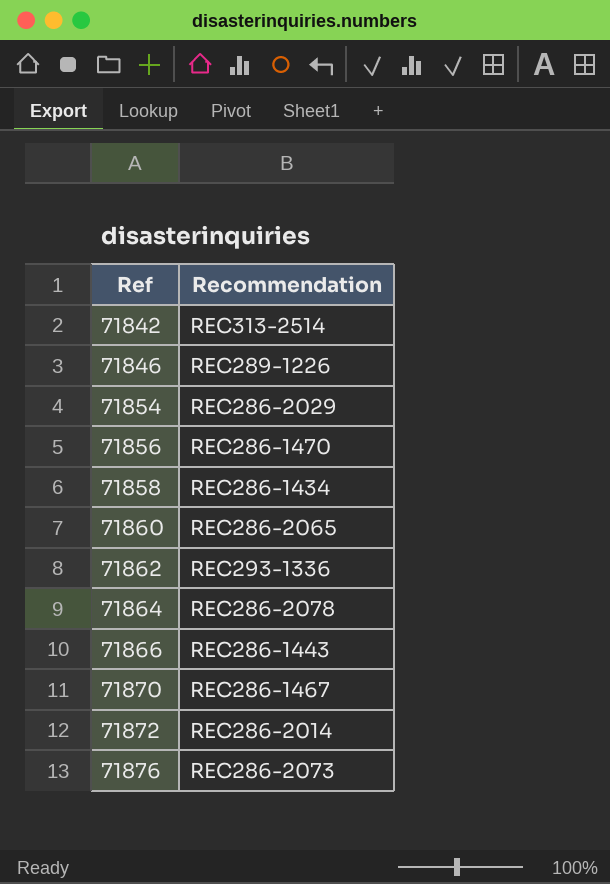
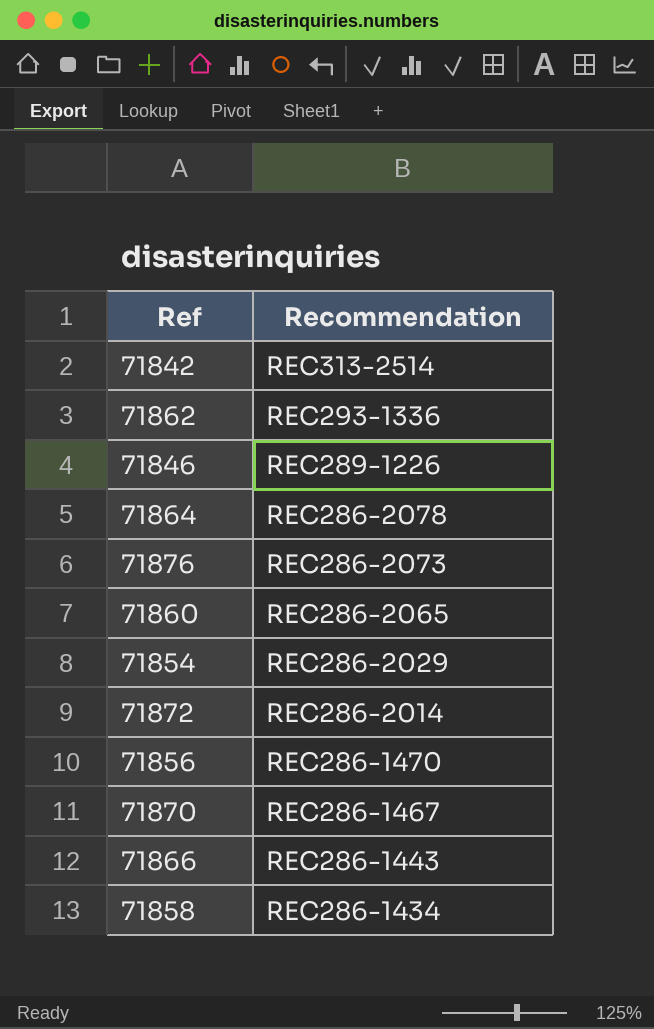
row order: Ref ascending -> Recommendation descending

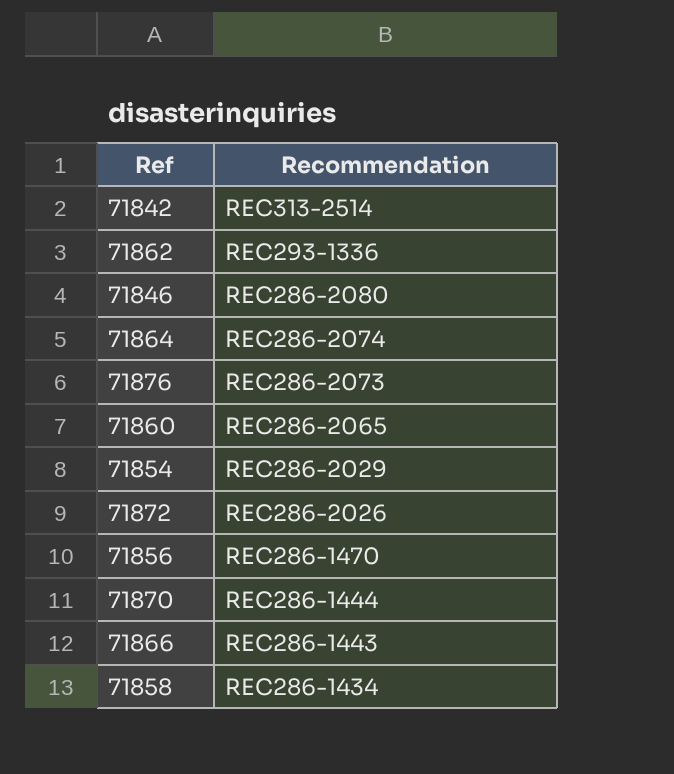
71846 | Recommendation: REC289-1226 -> REC286-2080
71864 | Recommendation: REC286-2078 -> REC286-2074
71872 | Recommendation: REC286-2014 -> REC286-2026
71870 | Recommendation: REC286-1467 -> REC286-1444

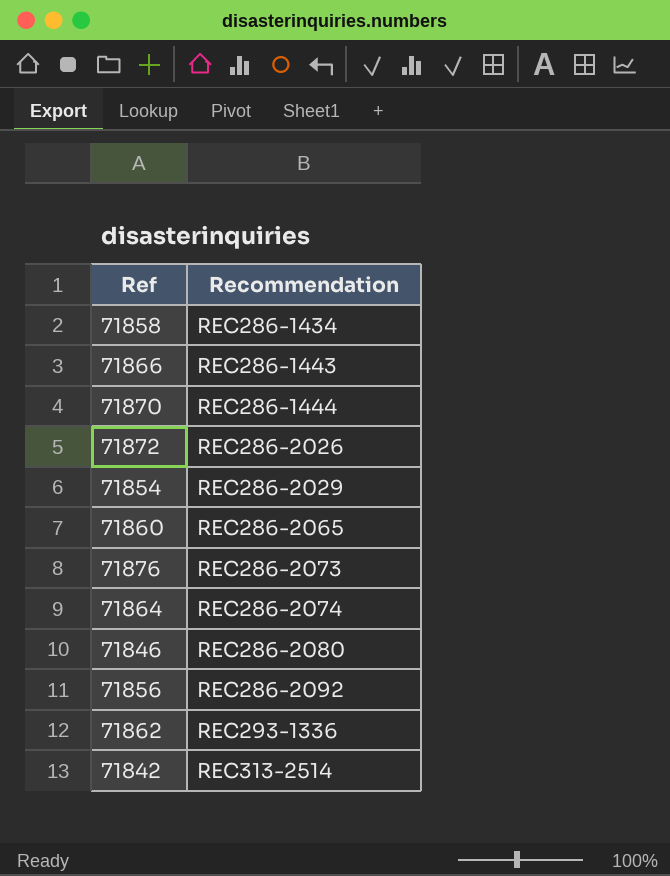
row order: Recommendation descending -> Recommendation ascending
71856 | Recommendation: REC286-1470 -> REC286-2092

